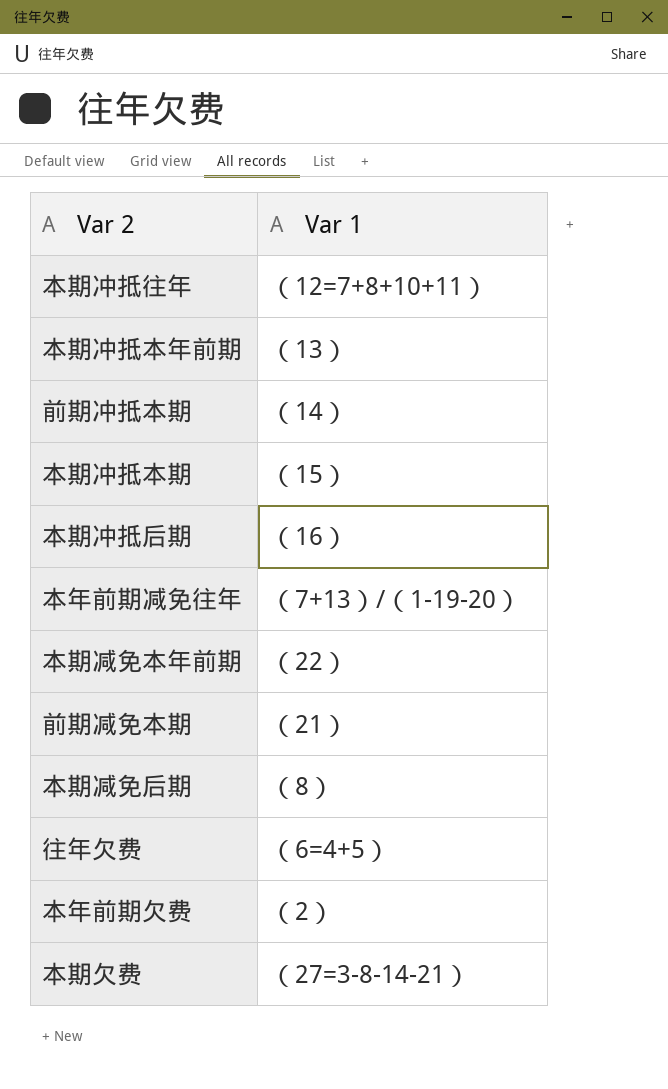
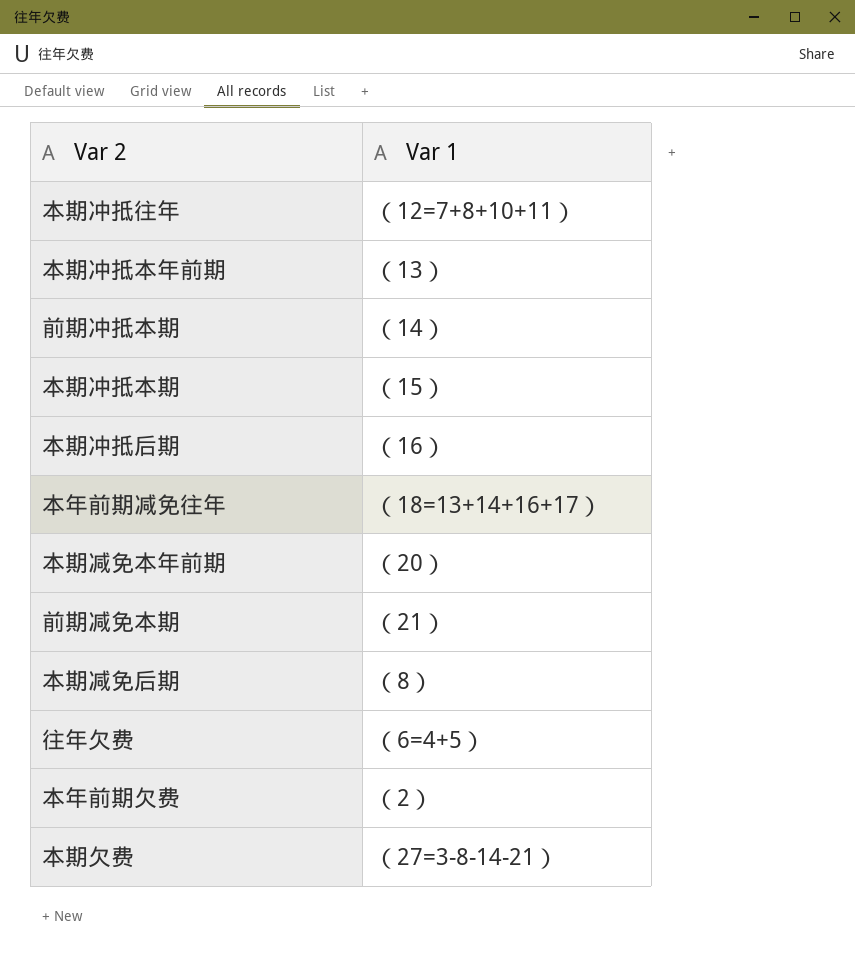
本年前期减免往年 | Var 1: （7+13）/（1-19-20） -> （18=13+14+16+17）
本期减免本年前期 | Var 1: （22） -> （20）

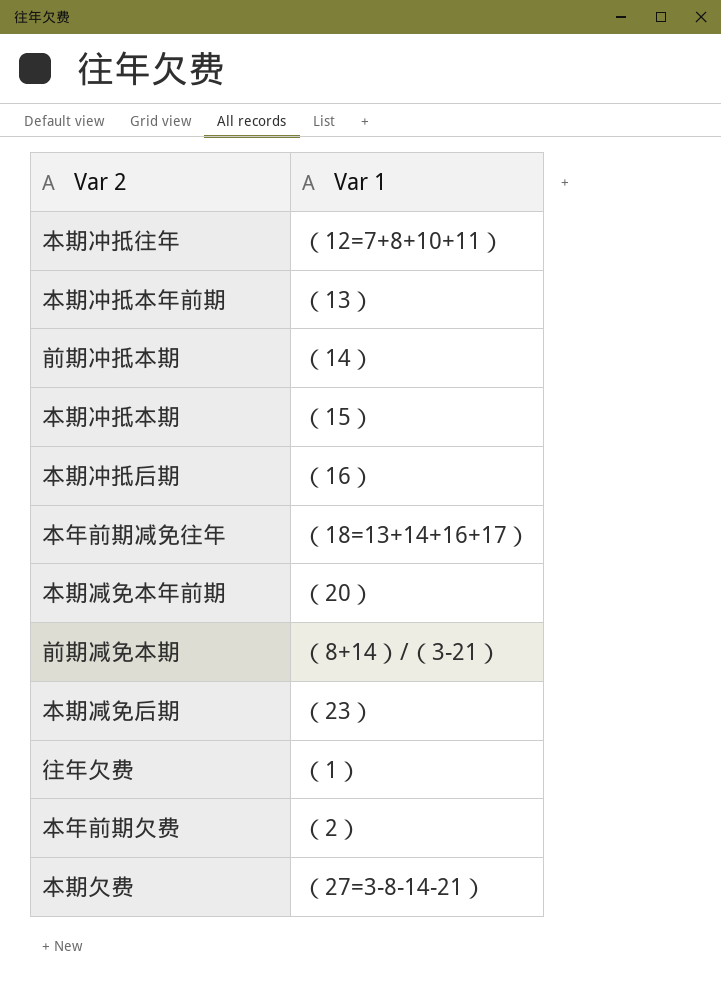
前期减免本期 | Var 1: （21） -> （8+14）/（3-21）
本期减免后期 | Var 1: （8） -> （23）
往年欠费 | Var 1: （6=4+5） -> （1）

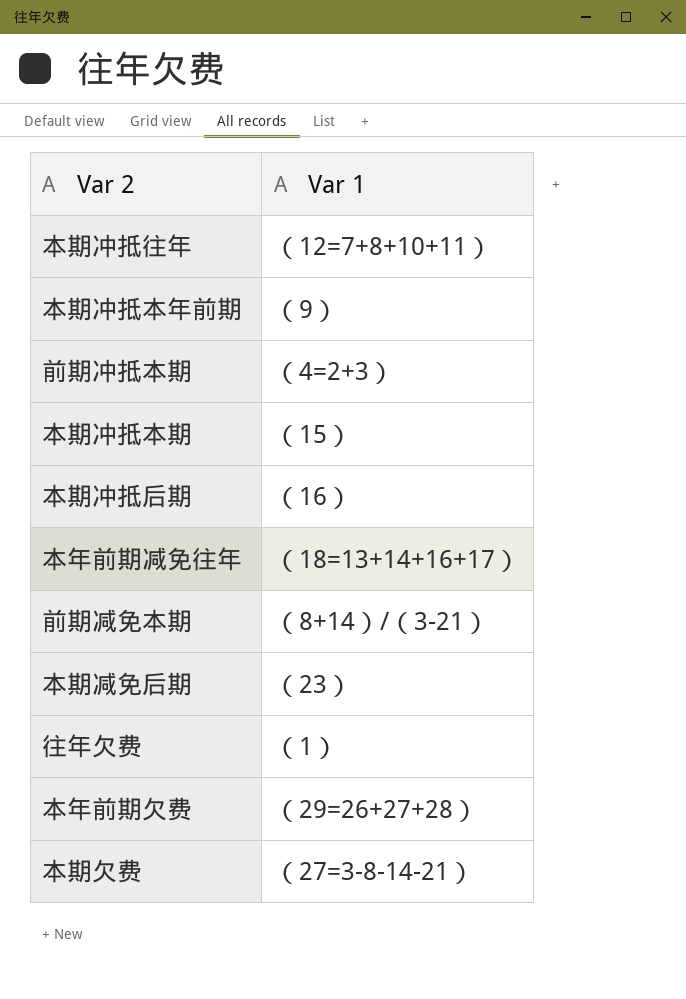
row 本期减免本年前期: （20） -> none
本期冲抵本年前期 | Var 1: （13） -> （9）
前期冲抵本期 | Var 1: （14） -> （4=2+3）
本年前期欠费 | Var 1: （2） -> （29=26+27+28）

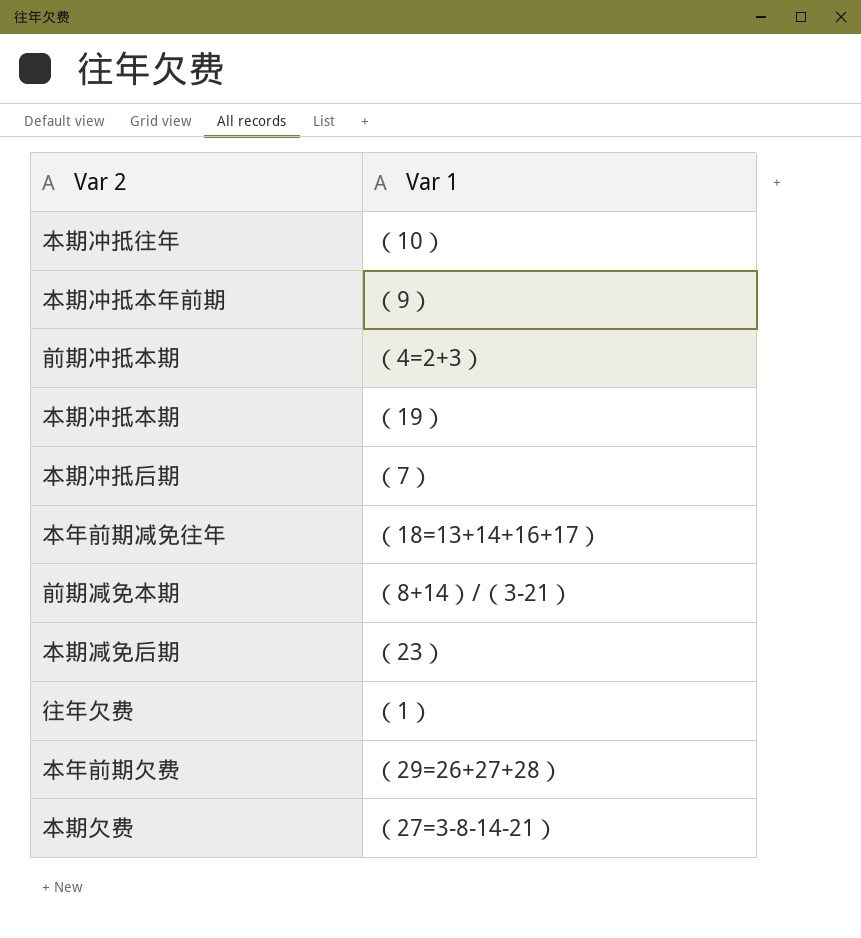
本期冲抵往年 | Var 1: （12=7+8+10+11） -> （10）
本期冲抵本期 | Var 1: （15） -> （19）
本期冲抵后期 | Var 1: （16） -> （7）

